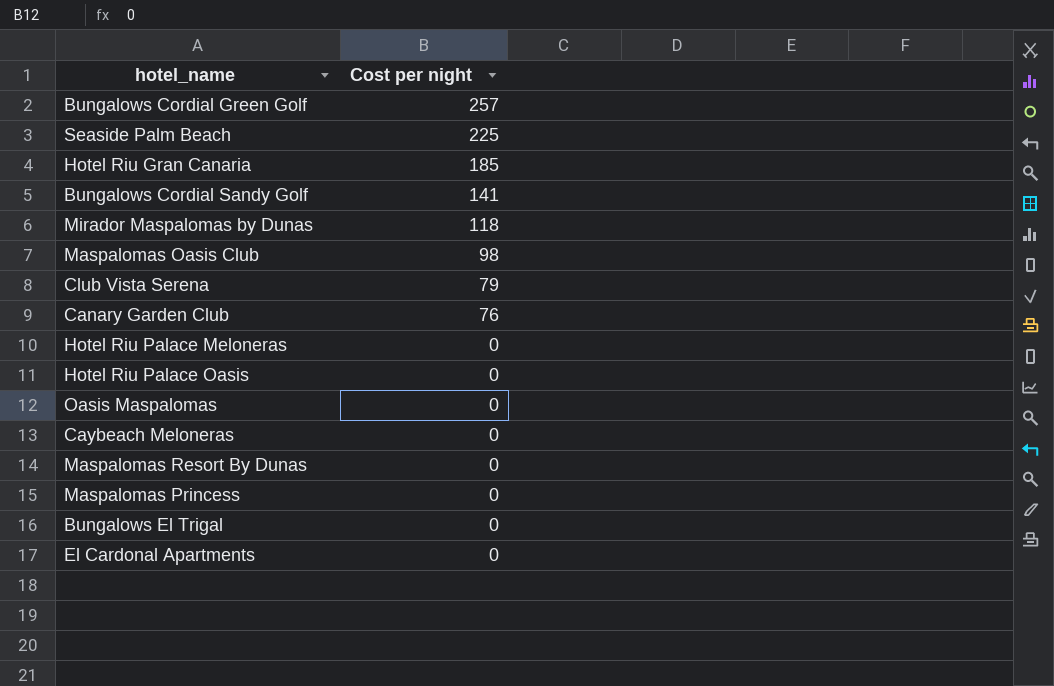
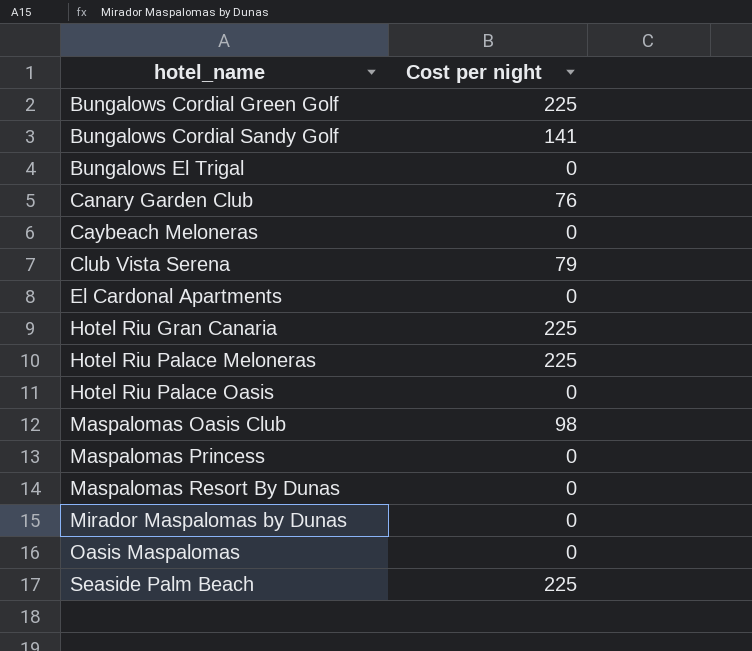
row order: Cost per night descending -> hotel_name ascending
Bungalows Cordial Green Golf | Cost per night: 257 -> 225
Hotel Riu Gran Canaria | Cost per night: 185 -> 225
Hotel Riu Palace Meloneras | Cost per night: 0 -> 225
Mirador Maspalomas by Dunas | Cost per night: 118 -> 0

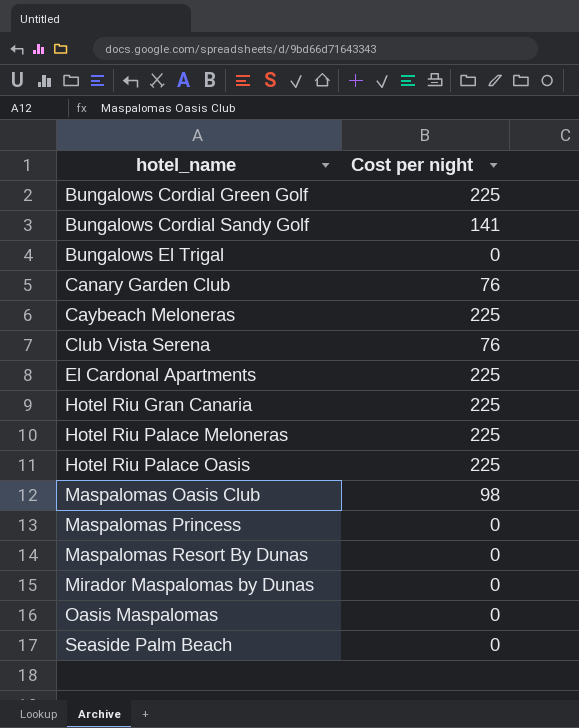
Caybeach Meloneras | Cost per night: 0 -> 225
Club Vista Serena | Cost per night: 79 -> 76
El Cardonal Apartments | Cost per night: 0 -> 225
Hotel Riu Palace Oasis | Cost per night: 0 -> 225
Seaside Palm Beach | Cost per night: 225 -> 0

